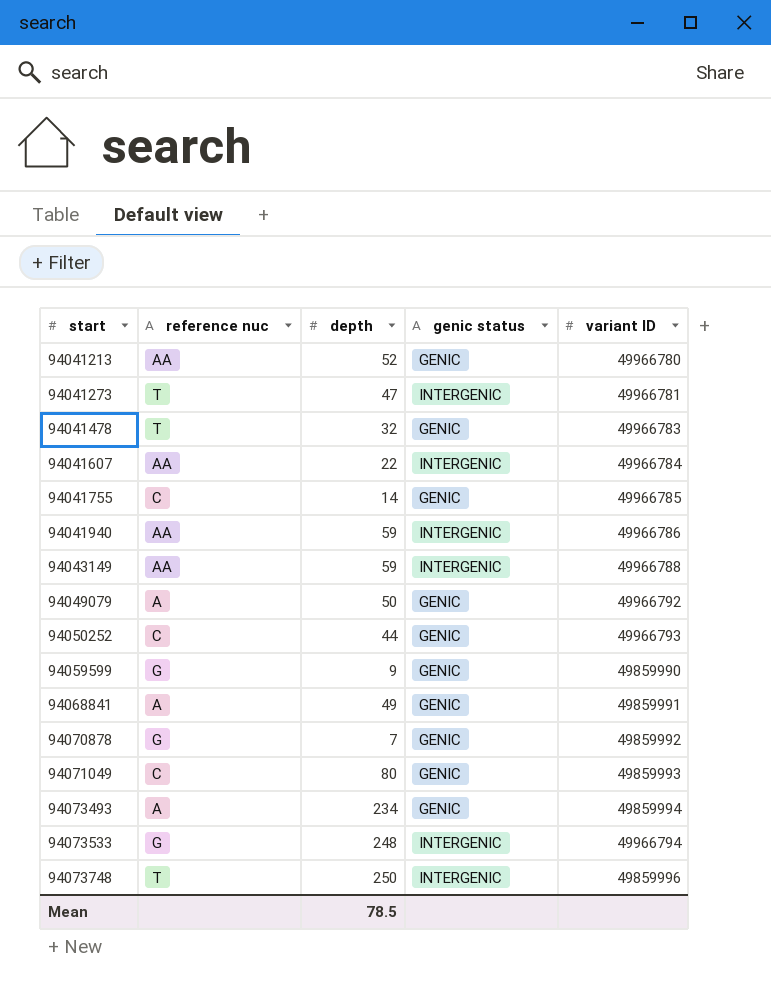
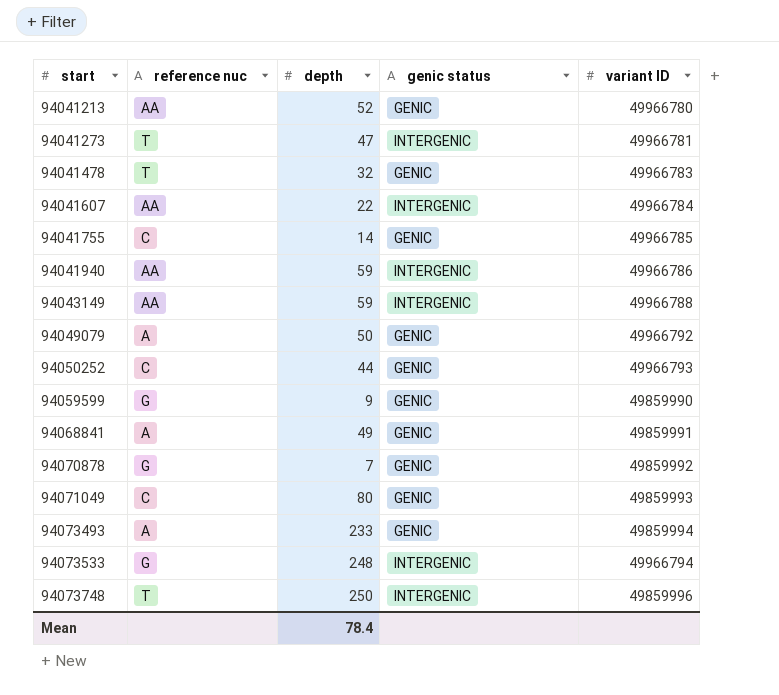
94073493 | depth: 234 -> 233
Mean | depth: 78.5 -> 78.4

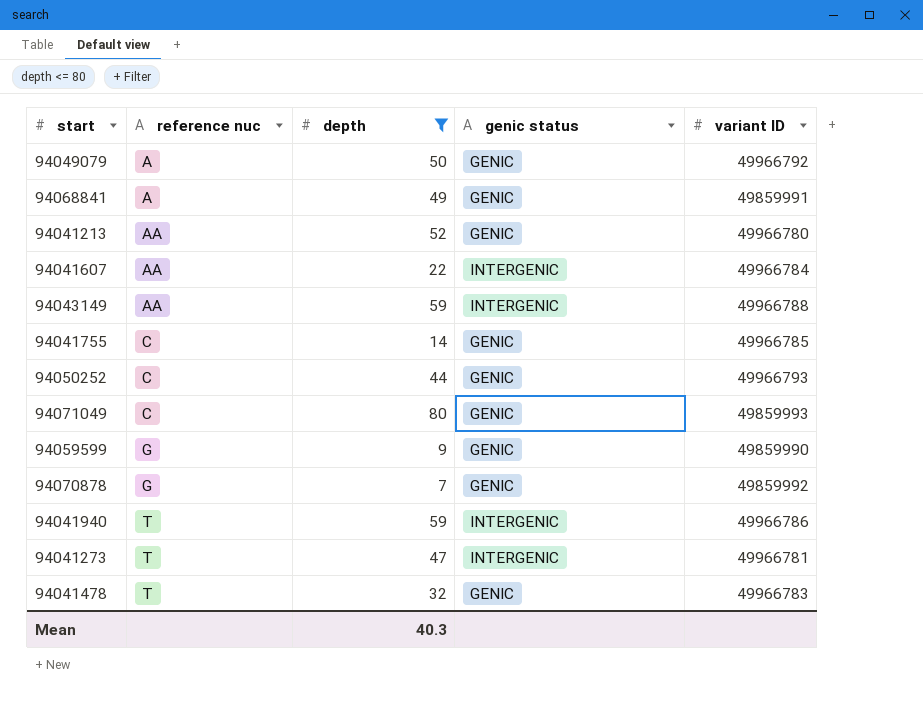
filter: none -> depth <= 80
row order: start ascending -> reference nuc ascending
94041940 | reference nuc: AA -> T
Mean | depth: 78.4 -> 40.3

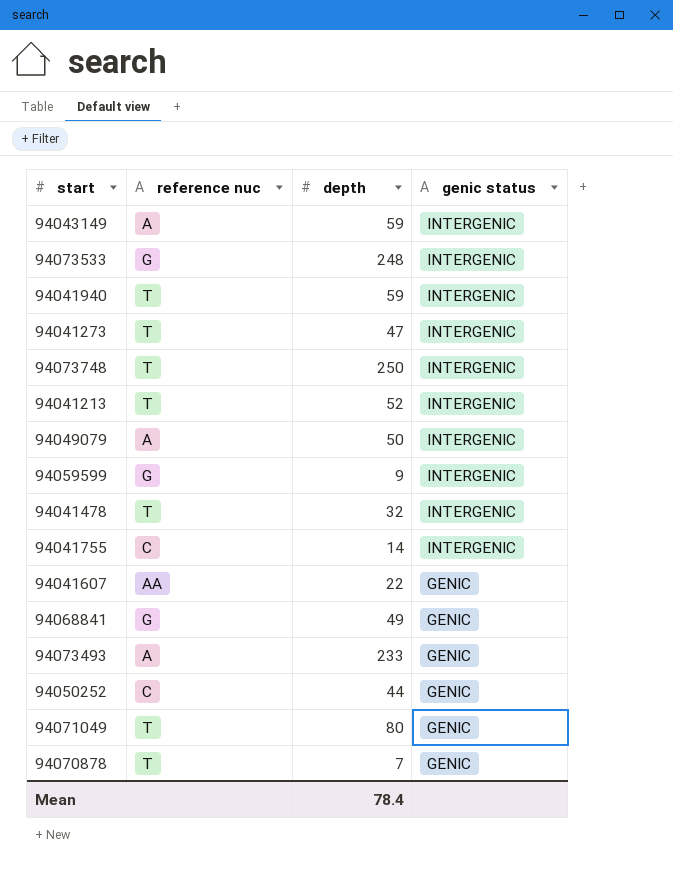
filter: depth <= 80 -> none
row order: reference nuc ascending -> genic status descending
column variant ID | position: 5 -> none
94043149 | reference nuc: AA -> A
94041213 | reference nuc: AA -> T
94041213 | genic status: GENIC -> INTERGENIC
94049079 | genic status: GENIC -> INTERGENIC
94059599 | genic status: GENIC -> INTERGENIC
94041478 | genic status: GENIC -> INTERGENIC
94041755 | genic status: GENIC -> INTERGENIC
94041607 | genic status: INTERGENIC -> GENIC
94068841 | reference nuc: A -> G
94071049 | reference nuc: C -> T
94070878 | reference nuc: G -> T
Mean | depth: 40.3 -> 78.4

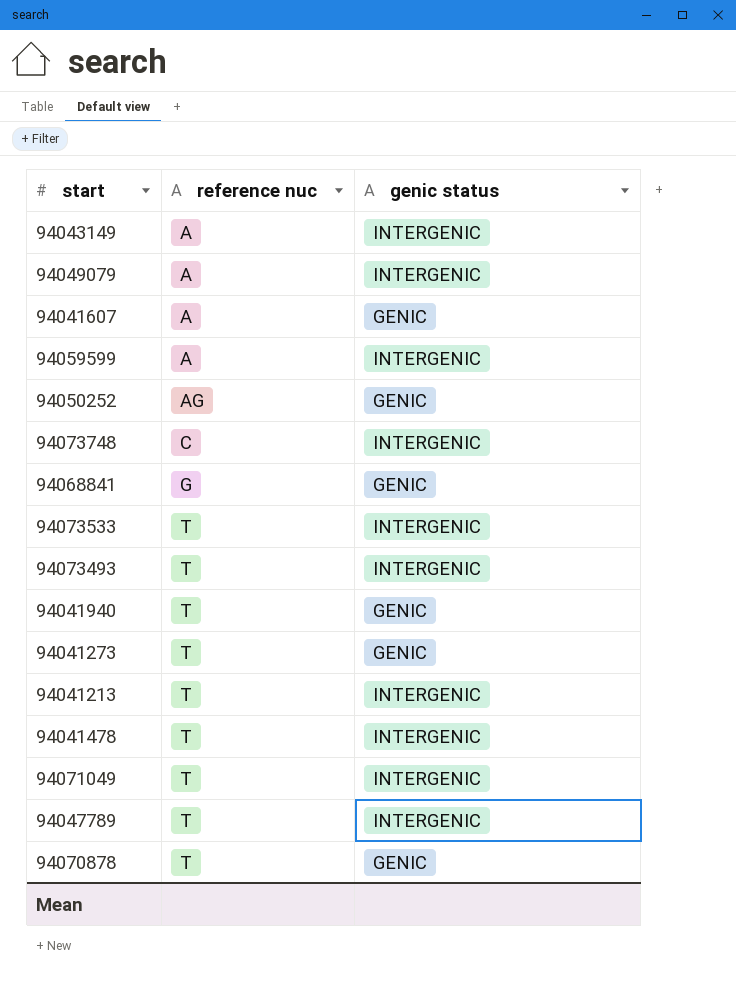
row order: genic status descending -> reference nuc ascending
column depth | position: 3 -> none
row 94041755: C | 14 | INTERGENIC -> none
94041607 | reference nuc: AA -> A
94059599 | reference nuc: G -> A
94050252 | reference nuc: C -> AG
94073748 | reference nuc: T -> C
94073533 | reference nuc: G -> T
94073493 | reference nuc: A -> T
94073493 | genic status: GENIC -> INTERGENIC
94041940 | genic status: INTERGENIC -> GENIC
94041273 | genic status: INTERGENIC -> GENIC
94071049 | genic status: GENIC -> INTERGENIC
row 94047789: none -> T | INTERGENIC

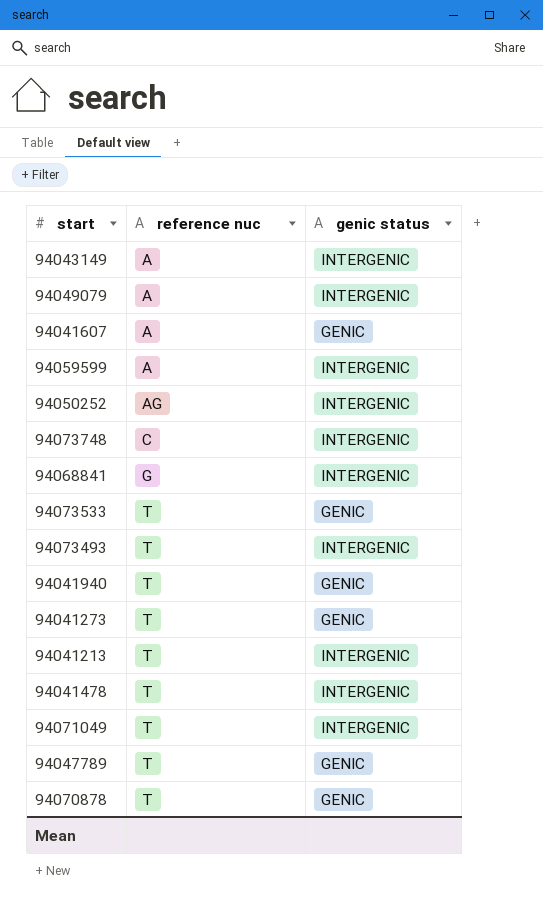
94050252 | genic status: GENIC -> INTERGENIC
94068841 | genic status: GENIC -> INTERGENIC
94073533 | genic status: INTERGENIC -> GENIC
94047789 | genic status: INTERGENIC -> GENIC

